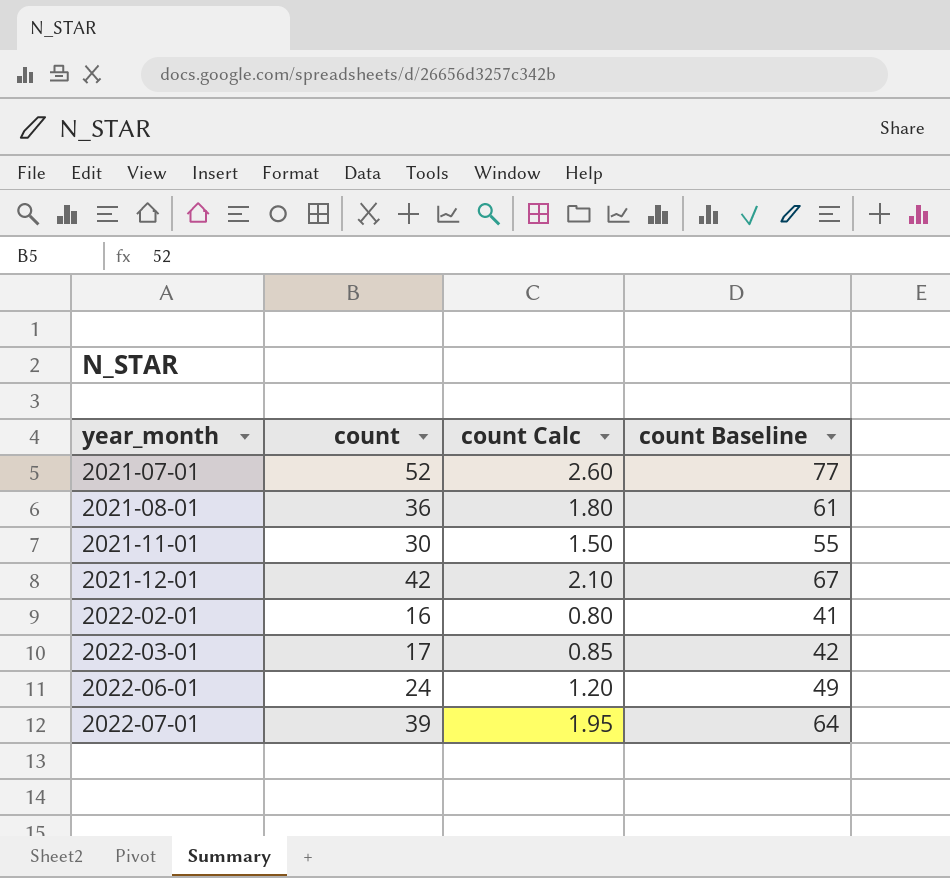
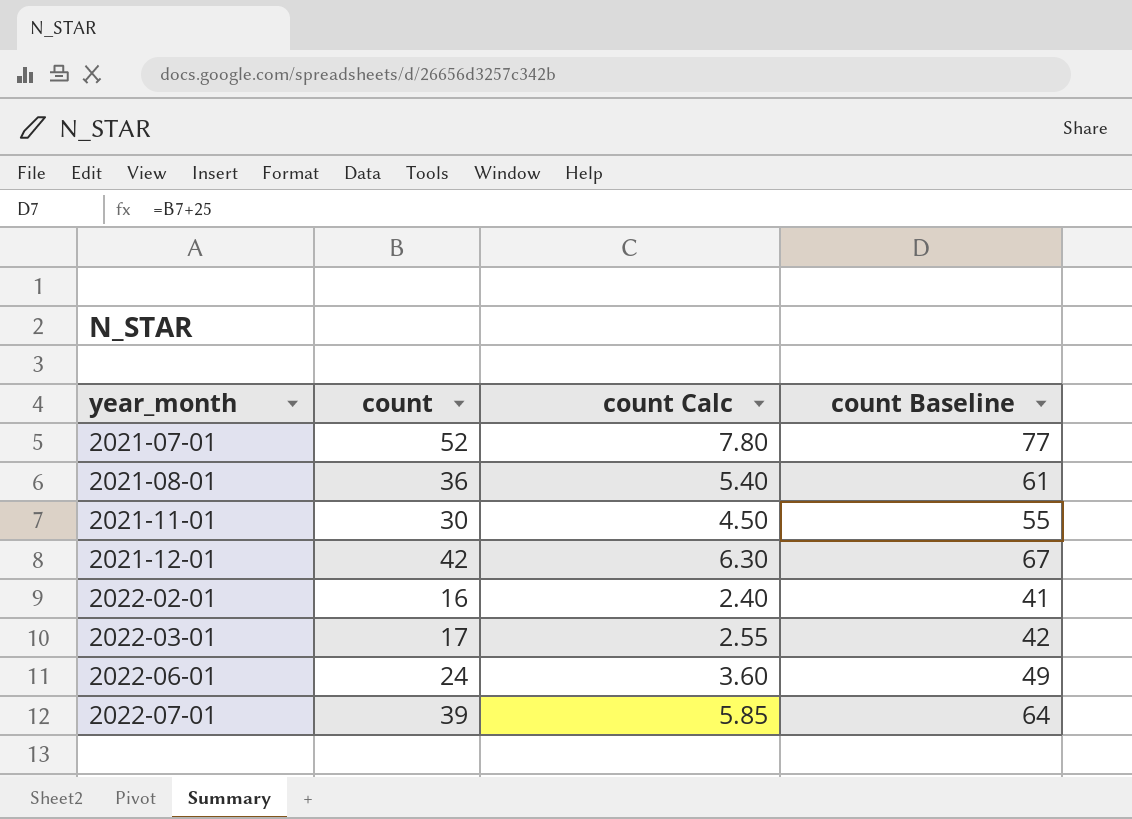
column count Calc | formula: [count] * 0.05 -> [count] * 0.15

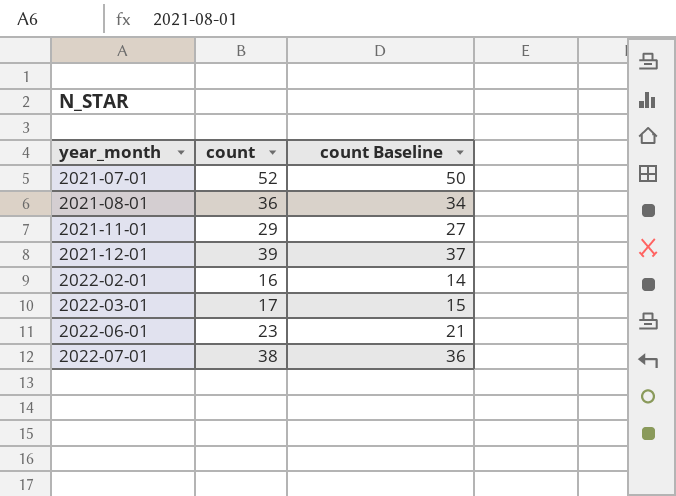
column count Calc | formula: [count] * 0.15 -> none
column count Baseline | formula: [count] + 25 -> [count] - 2
2021-11-01 | count: 30 -> 29
2021-12-01 | count: 42 -> 39
2022-06-01 | count: 24 -> 23
2022-07-01 | count: 39 -> 38

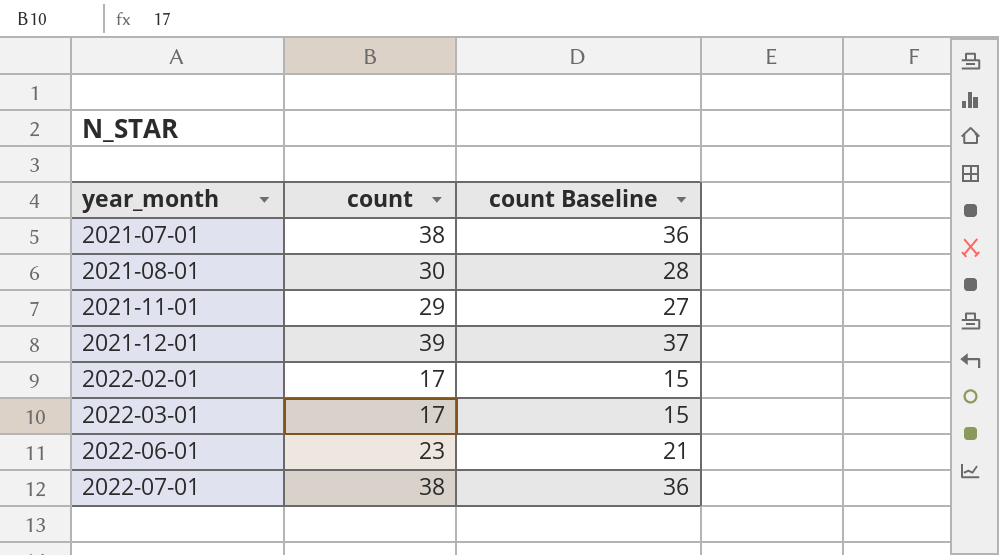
2021-07-01 | count: 52 -> 38
2021-07-01 | count Baseline: 50 -> 36
2021-08-01 | count: 36 -> 30
2021-08-01 | count Baseline: 34 -> 28
2022-02-01 | count: 16 -> 17
2022-02-01 | count Baseline: 14 -> 15

